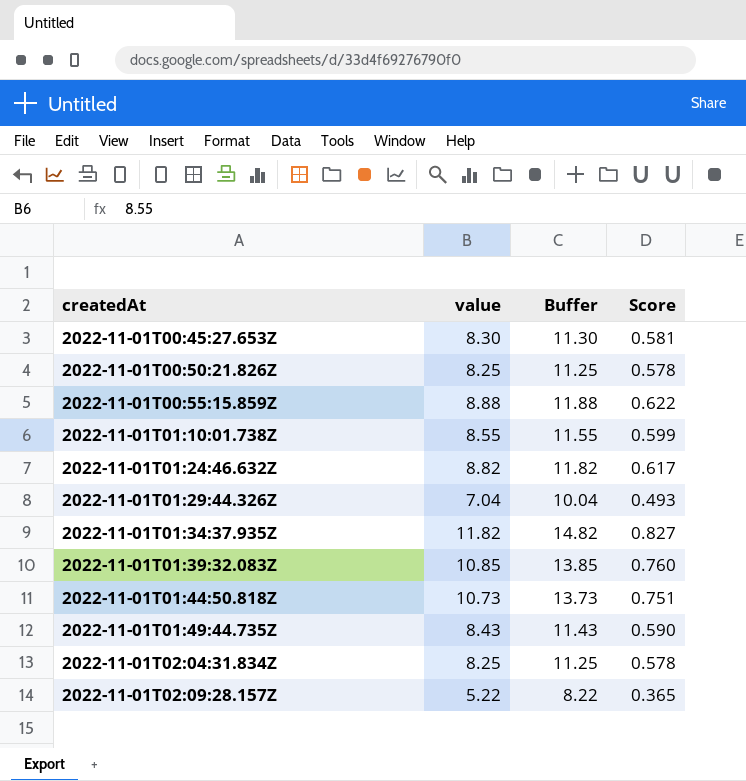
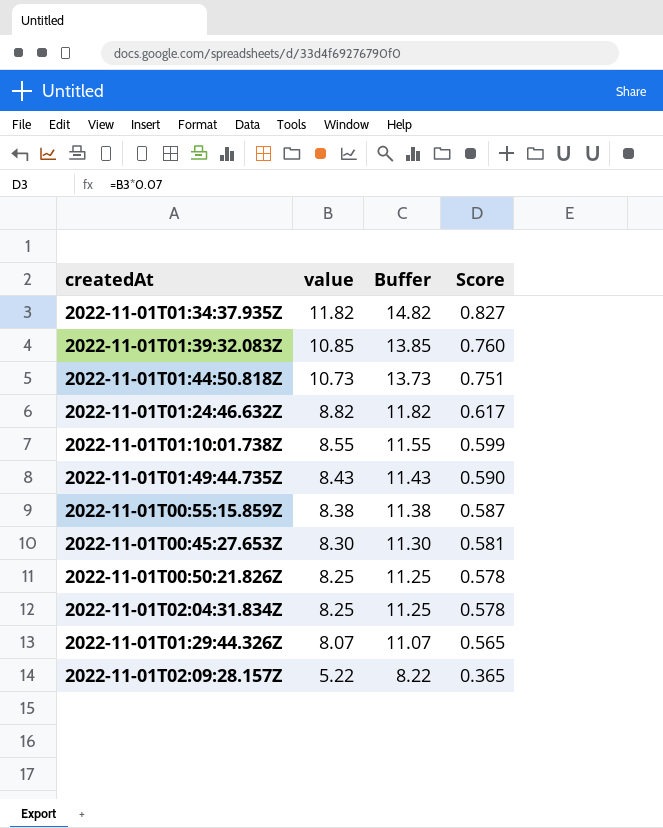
row order: createdAt ascending -> value descending
2022-11-01T00:55:15.859Z | value: 8.88 -> 8.38
2022-11-01T00:55:15.859Z | Buffer: 11.88 -> 11.38
2022-11-01T00:55:15.859Z | Score: 0.622 -> 0.587
2022-11-01T01:29:44.326Z | value: 7.04 -> 8.07
2022-11-01T01:29:44.326Z | Buffer: 10.04 -> 11.07
2022-11-01T01:29:44.326Z | Score: 0.493 -> 0.565

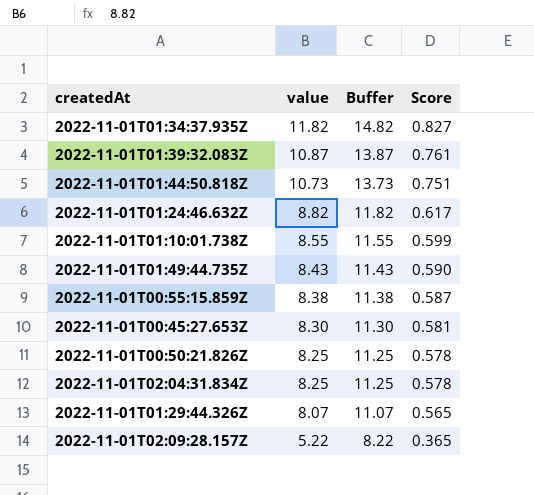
2022-11-01T01:39:32.083Z | value: 10.85 -> 10.87
2022-11-01T01:39:32.083Z | Buffer: 13.85 -> 13.87
2022-11-01T01:39:32.083Z | Score: 0.760 -> 0.761

